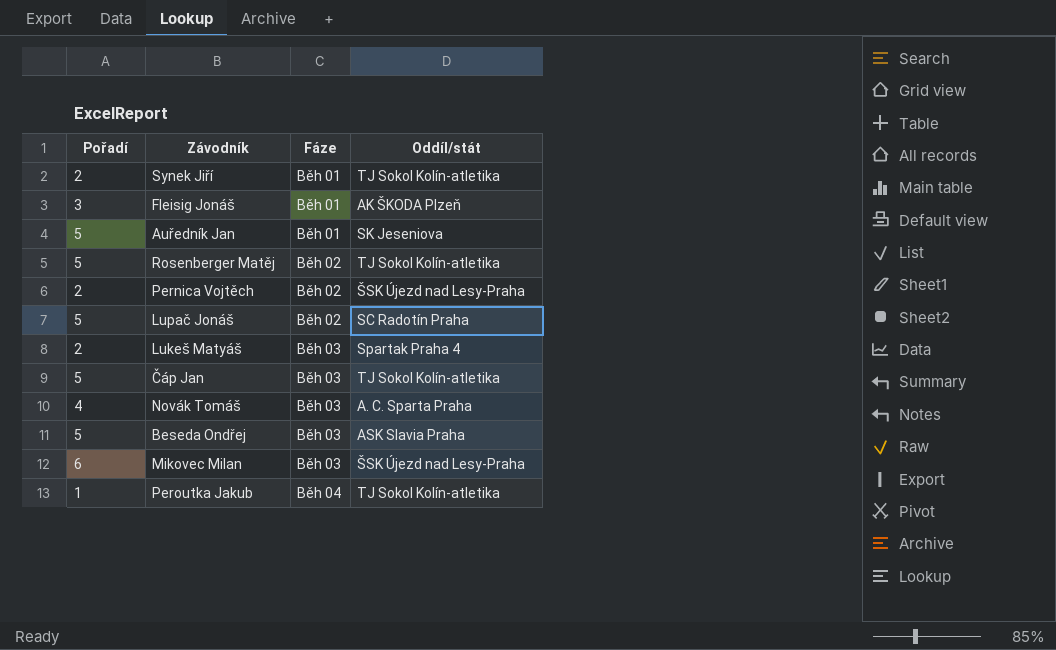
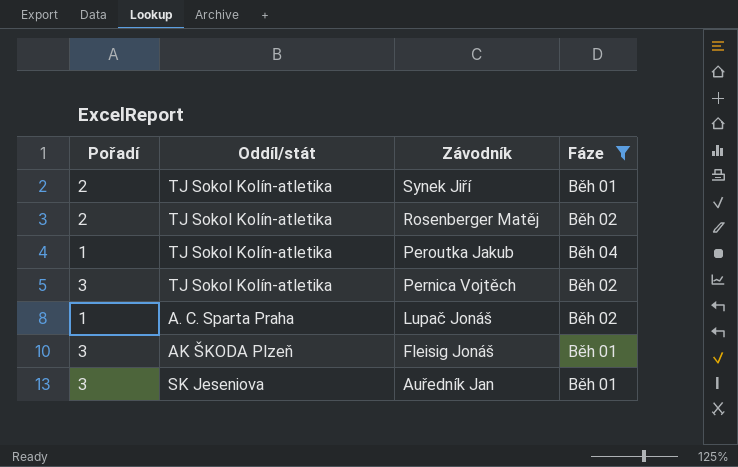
filter: none -> Fáze != Běh 03
row order: Fáze ascending -> Závodník descending
column Oddíl/stát | position: 4 -> 2
Rosenberger Matěj | Pořadí: 5 -> 2
Pernica Vojtěch | Pořadí: 2 -> 3
Pernica Vojtěch | Oddíl/stát: ŠSK Újezd nad Lesy-Praha -> TJ Sokol Kolín-atletika
Lupač Jonáš | Pořadí: 5 -> 1
Lupač Jonáš | Oddíl/stát: SC Radotín Praha -> A. C. Sparta Praha
Auředník Jan | Pořadí: 5 -> 3

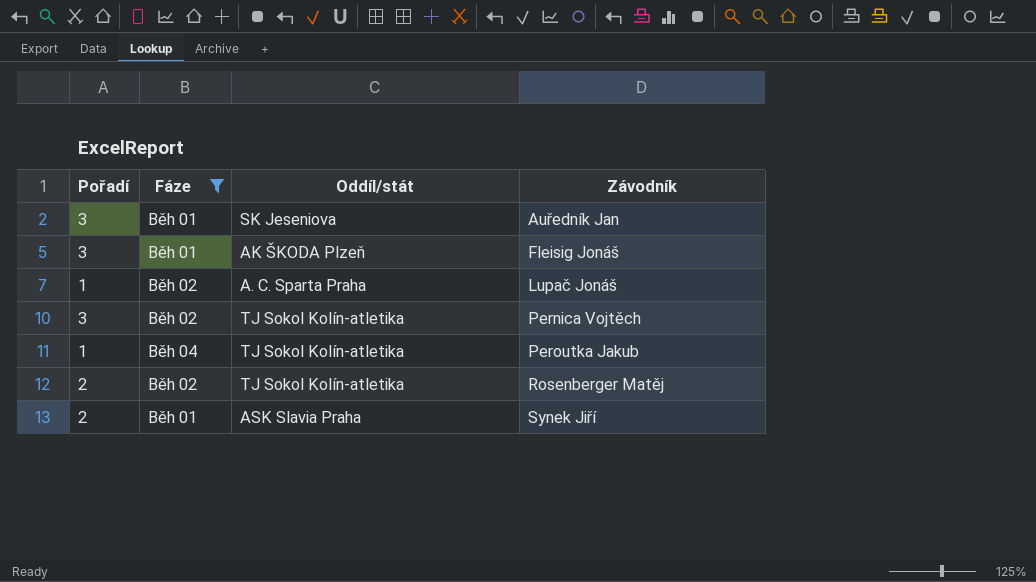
row order: Závodník descending -> Závodník ascending
column Fáze | position: 4 -> 2
Synek Jiří | Oddíl/stát: TJ Sokol Kolín-atletika -> ASK Slavia Praha

